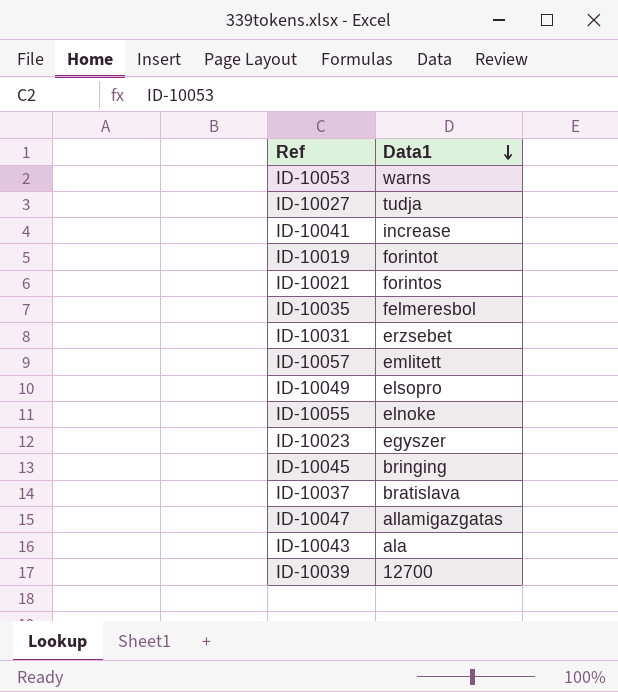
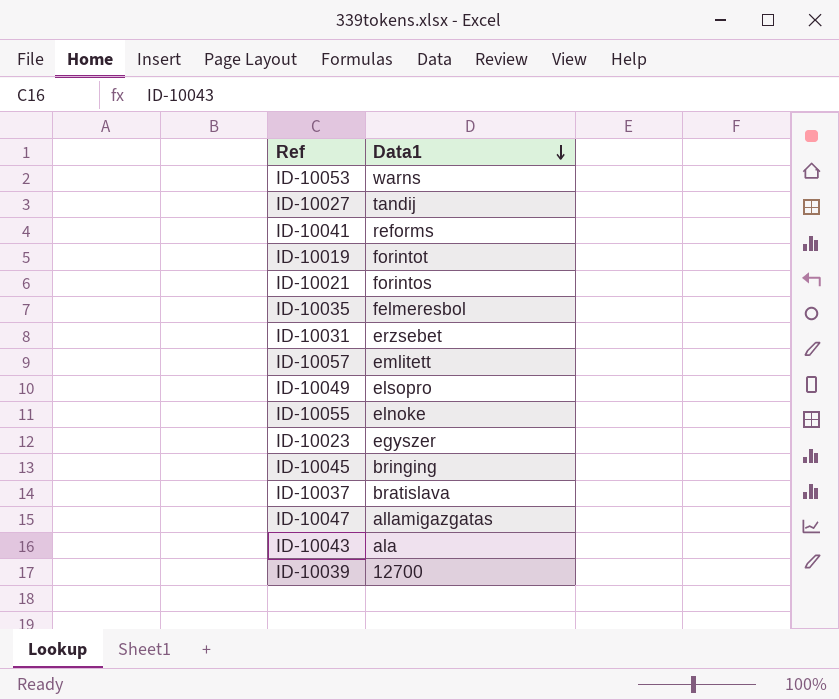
ID-10027 | Data1: tudja -> tandij
ID-10041 | Data1: increase -> reforms

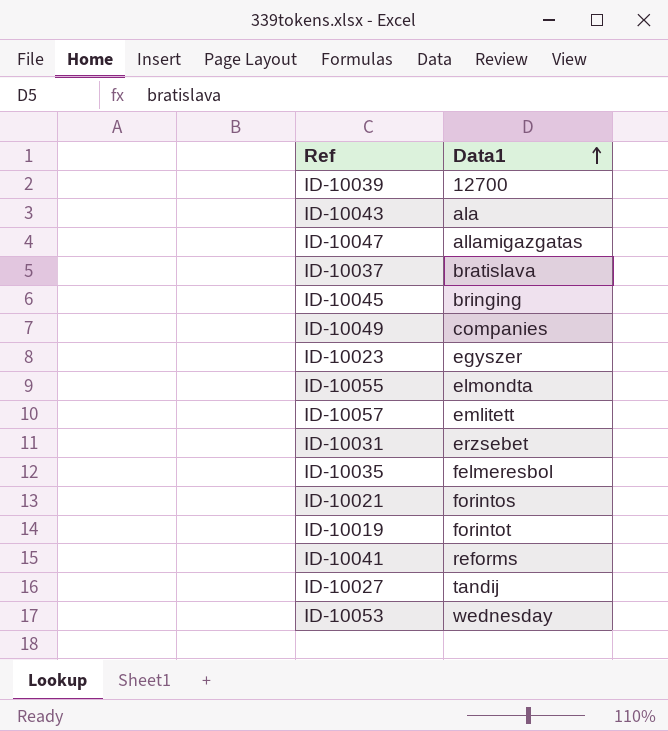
row order: Data1 descending -> Data1 ascending
ID-10049 | Data1: elsopro -> companies
ID-10055 | Data1: elnoke -> elmondta
ID-10053 | Data1: warns -> wednesday

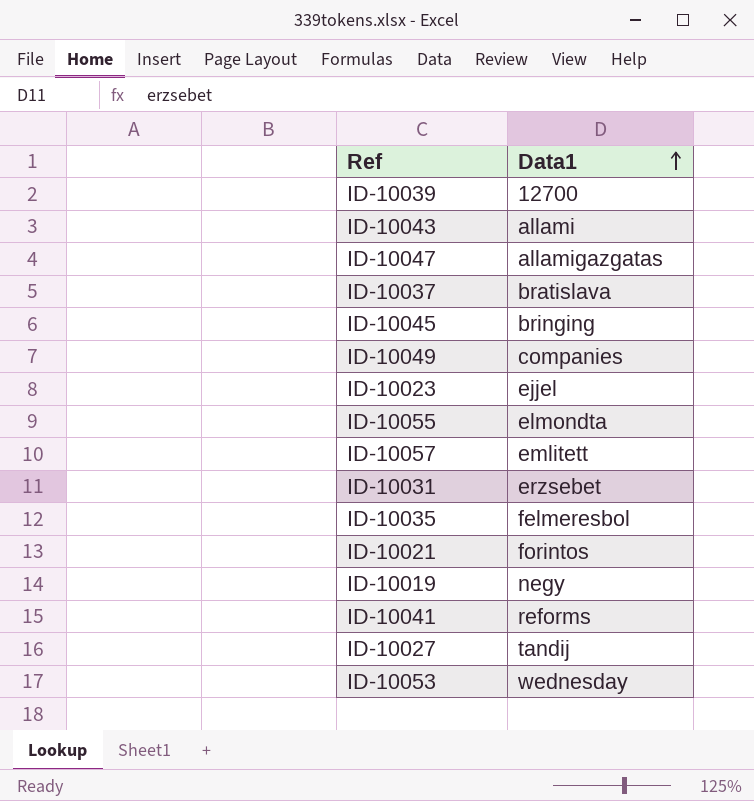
ID-10043 | Data1: ala -> allami
ID-10023 | Data1: egyszer -> ejjel
ID-10019 | Data1: forintot -> negy

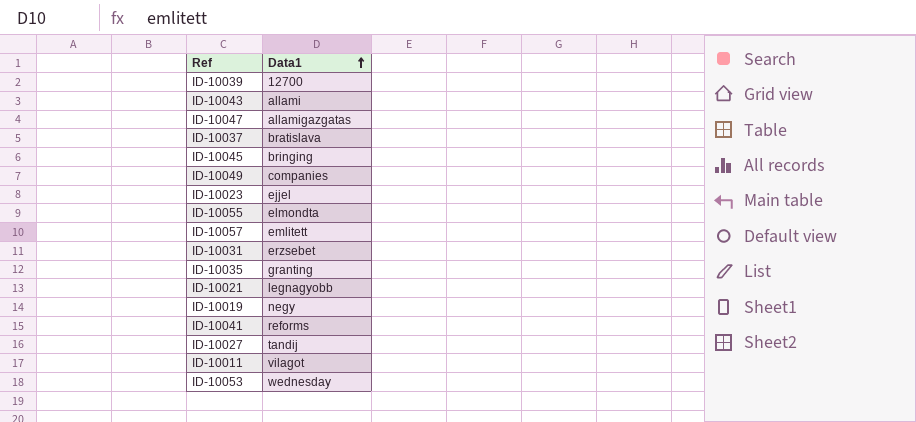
ID-10035 | Data1: felmeresbol -> granting
ID-10021 | Data1: forintos -> legnagyobb
row ID-10011: none -> vilagot

